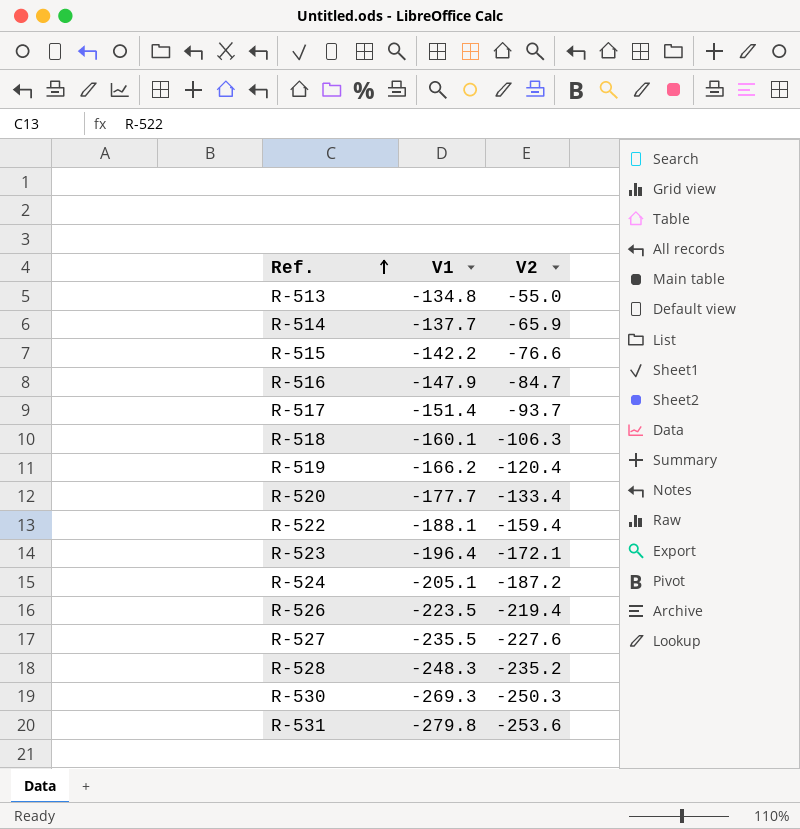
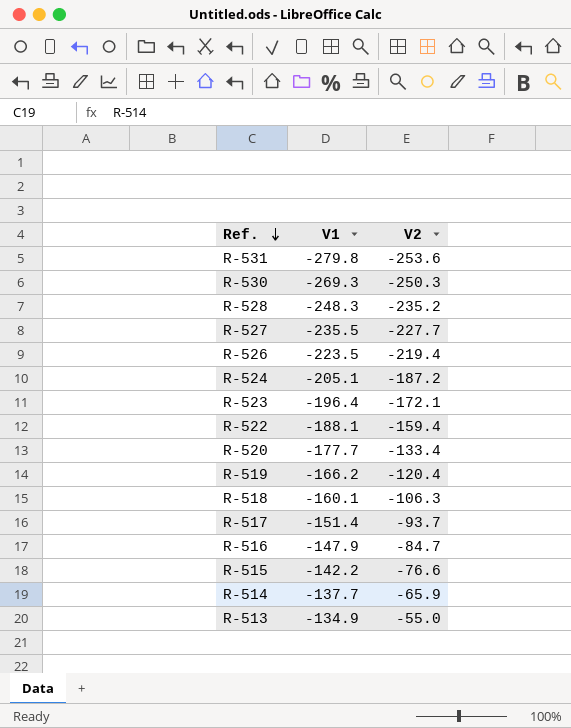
row order: Ref. ascending -> Ref. descending
R-527 | V2: -227.6 -> -227.7
R-513 | V1: -134.8 -> -134.9

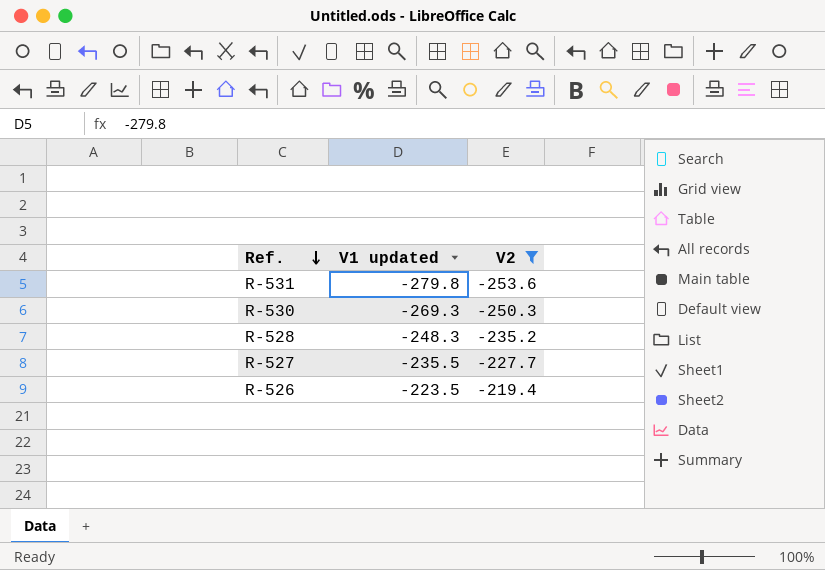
filter: none -> V2 <= -219.4
column name: V1 -> V1 updated

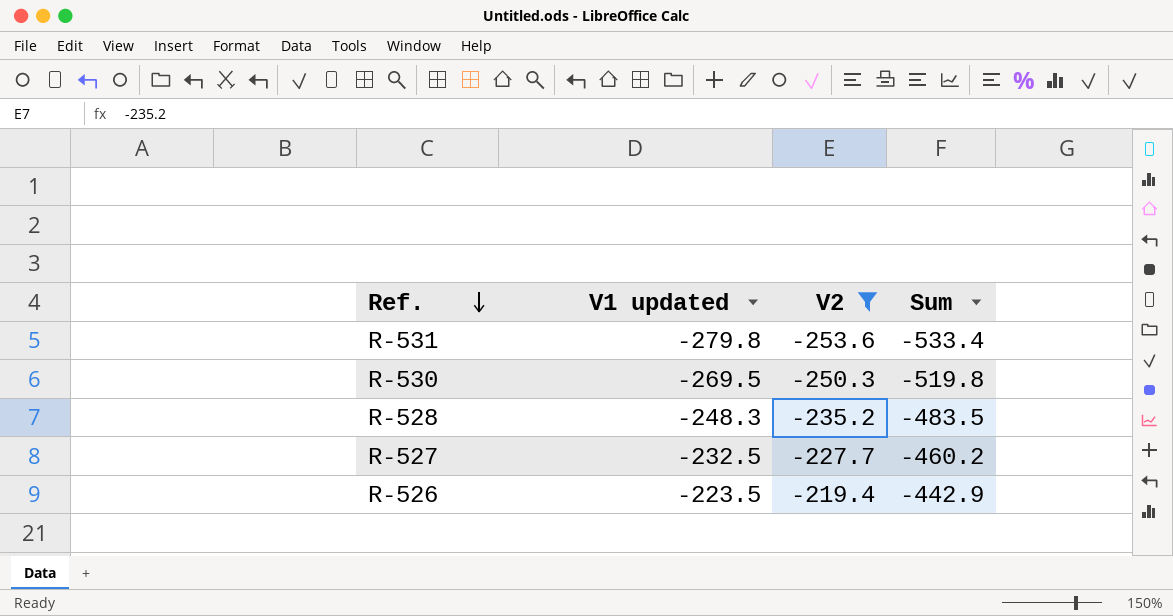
column Sum | formula: none -> [V1 updated] + [V2]
R-530 | V1 updated: -269.3 -> -269.5
R-527 | V1 updated: -235.5 -> -232.5

